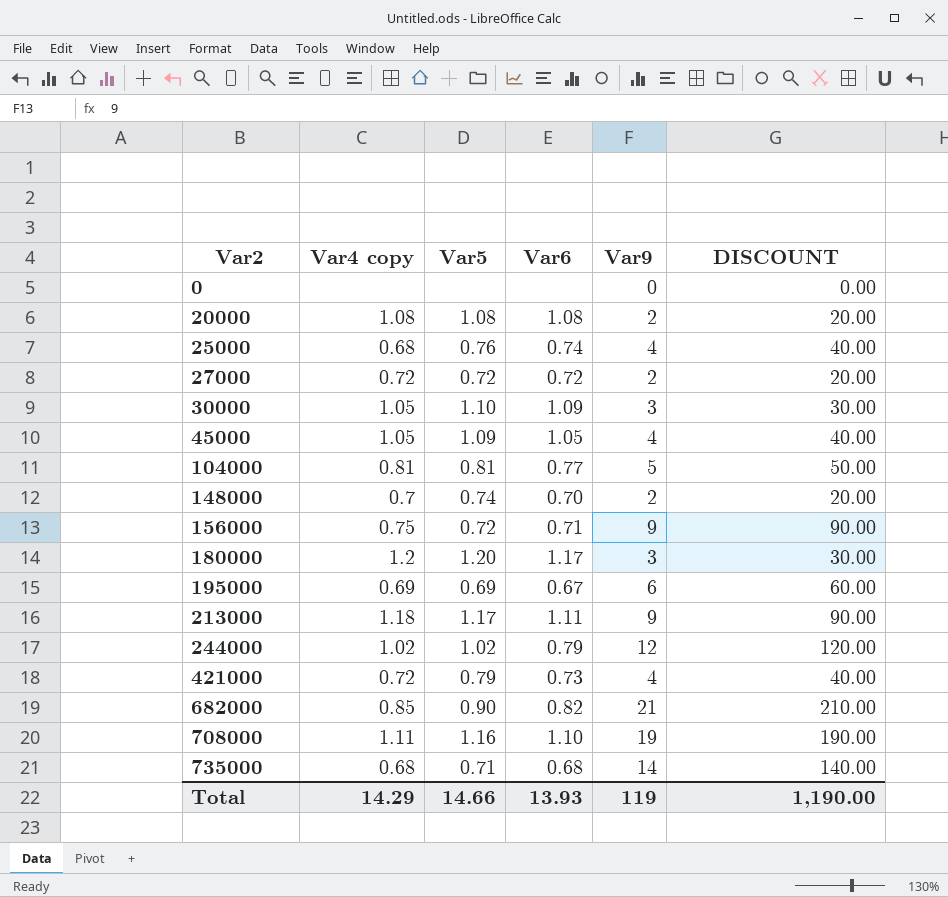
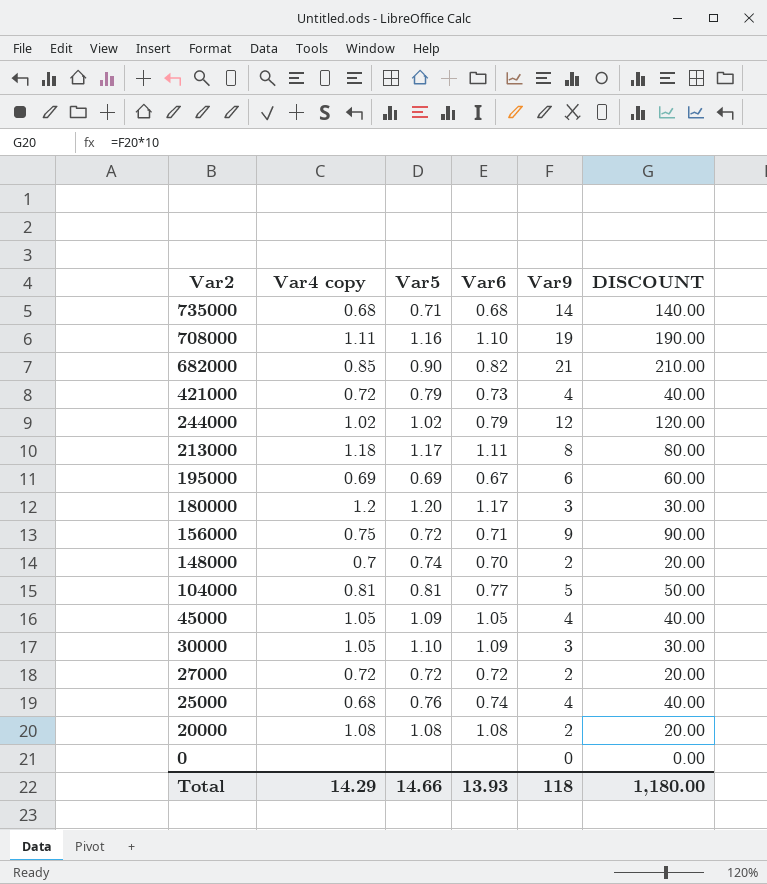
row order: Var2 ascending -> Var2 descending
213000 | Var9: 9 -> 8
213000 | DISCOUNT: 90.00 -> 80.00
Total | Var9: 119 -> 118
Total | DISCOUNT: 1,190.00 -> 1,180.00

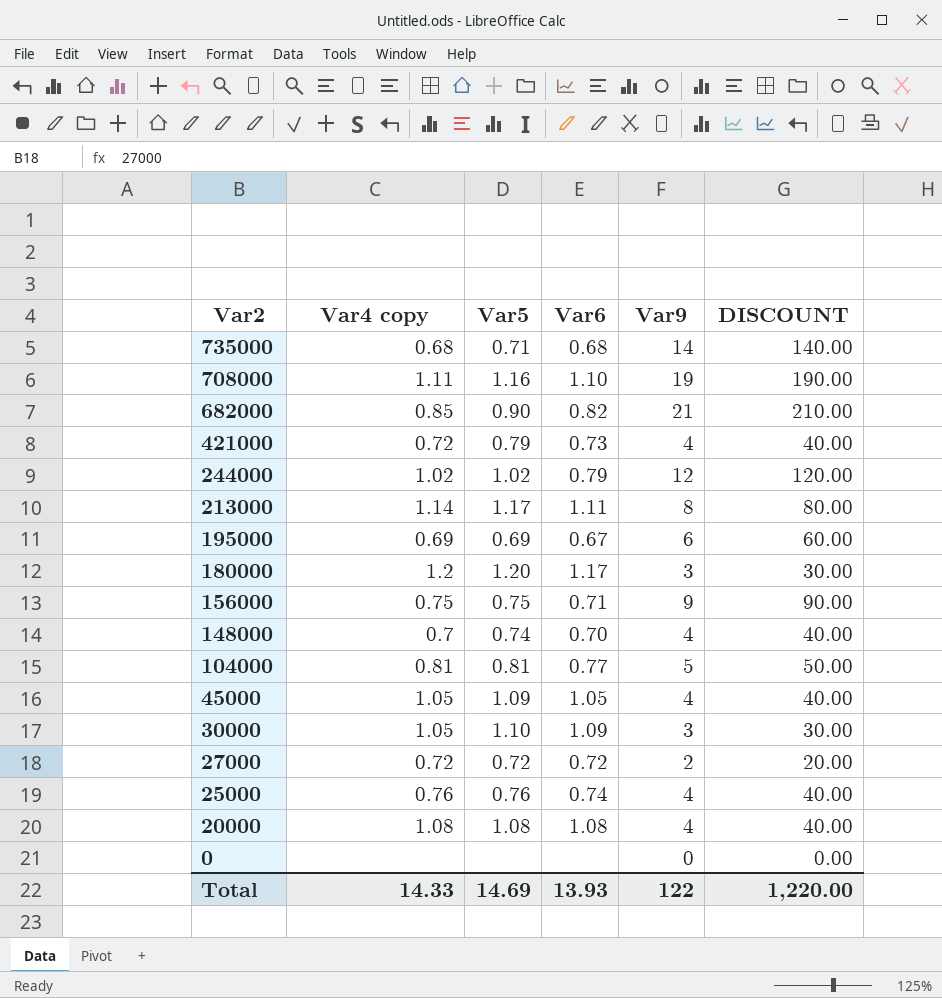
213000 | Var4 copy: 1.18 -> 1.14
156000 | Var5: 0.72 -> 0.75
148000 | Var9: 2 -> 4
148000 | DISCOUNT: 20.00 -> 40.00
25000 | Var4 copy: 0.68 -> 0.76
20000 | Var9: 2 -> 4
20000 | DISCOUNT: 20.00 -> 40.00
Total | Var4 copy: 14.29 -> 14.33
Total | Var5: 14.66 -> 14.69
Total | Var9: 118 -> 122
Total | DISCOUNT: 1,180.00 -> 1,220.00

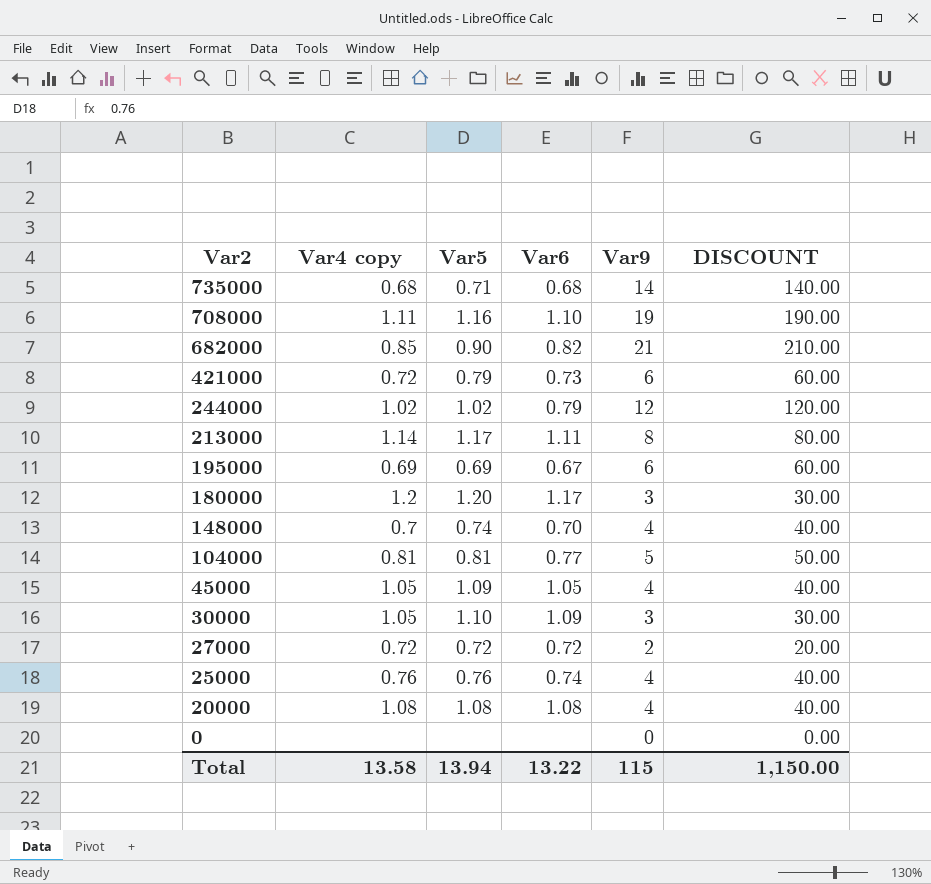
row 156000: 0.75 | 0.75 | 0.71 | 9 | 90.00 -> none
421000 | Var9: 4 -> 6
421000 | DISCOUNT: 40.00 -> 60.00
Total | Var4 copy: 14.33 -> 13.58
Total | Var5: 14.69 -> 13.94
Total | Var6: 13.93 -> 13.22
Total | Var9: 122 -> 115
Total | DISCOUNT: 1,220.00 -> 1,150.00

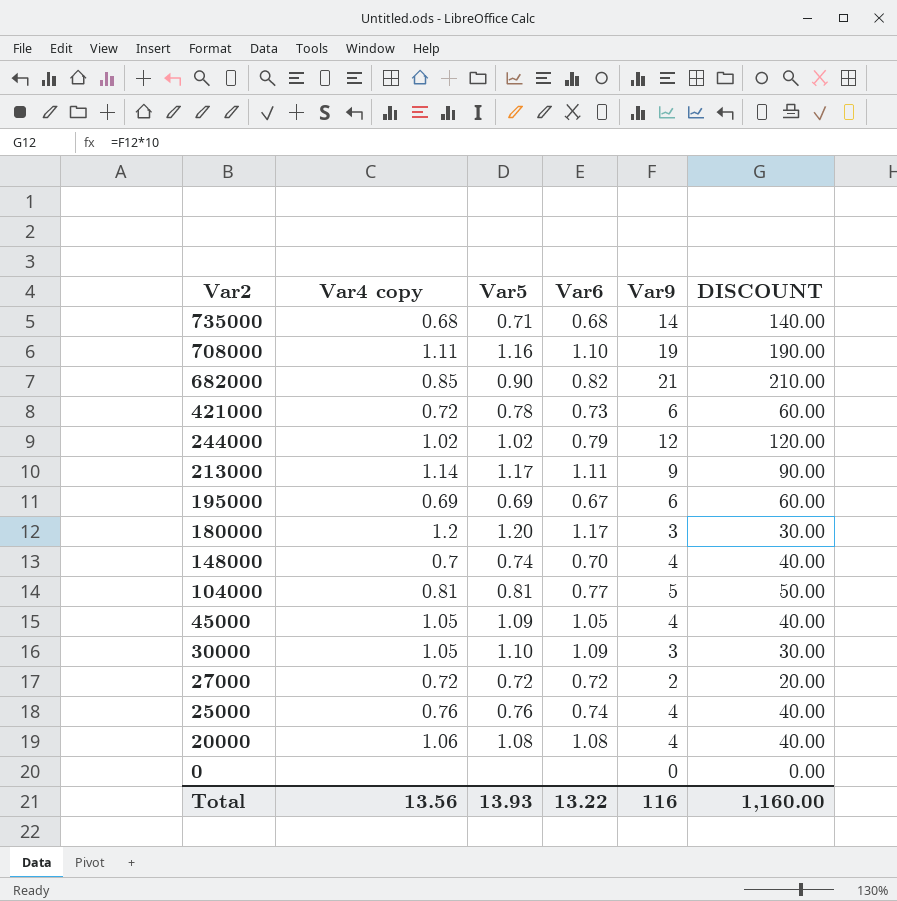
421000 | Var5: 0.79 -> 0.78
213000 | Var9: 8 -> 9
213000 | DISCOUNT: 80.00 -> 90.00
20000 | Var4 copy: 1.08 -> 1.06
Total | Var4 copy: 13.58 -> 13.56
Total | Var5: 13.94 -> 13.93
Total | Var9: 115 -> 116
Total | DISCOUNT: 1,150.00 -> 1,160.00

